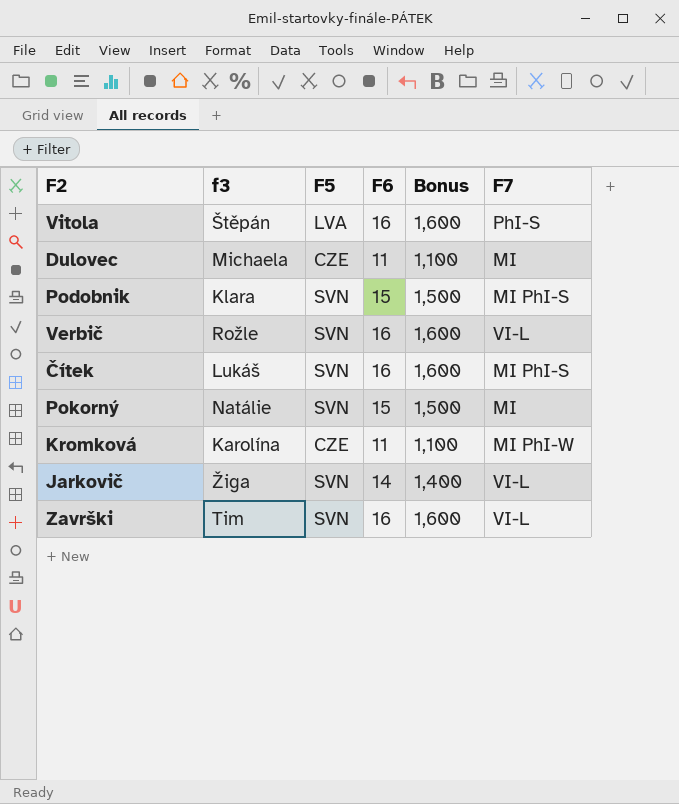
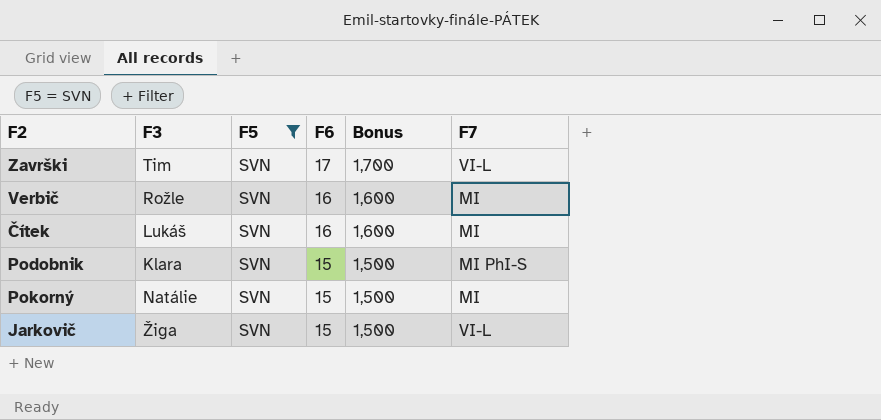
filter: none -> F5 = SVN
row order: none -> F6 descending
column name: f3 -> F3
Završki | F6: 16 -> 17
Završki | Bonus: 1,600 -> 1,700
Verbič | F7: VI-L -> MI
Čítek | F7: MI PhI-S -> MI
Jarkovič | F6: 14 -> 15
Jarkovič | Bonus: 1,400 -> 1,500

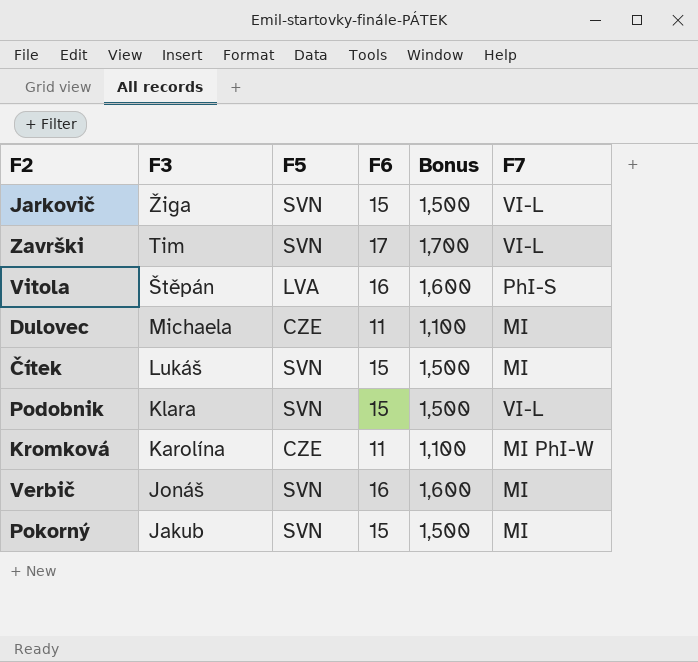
filter: F5 = SVN -> none
row order: F6 descending -> F3 descending
Čítek | F6: 16 -> 15
Čítek | Bonus: 1,600 -> 1,500
Podobnik | F7: MI PhI-S -> VI-L
Verbič | F3: Rožle -> Jonáš
Pokorný | F3: Natálie -> Jakub

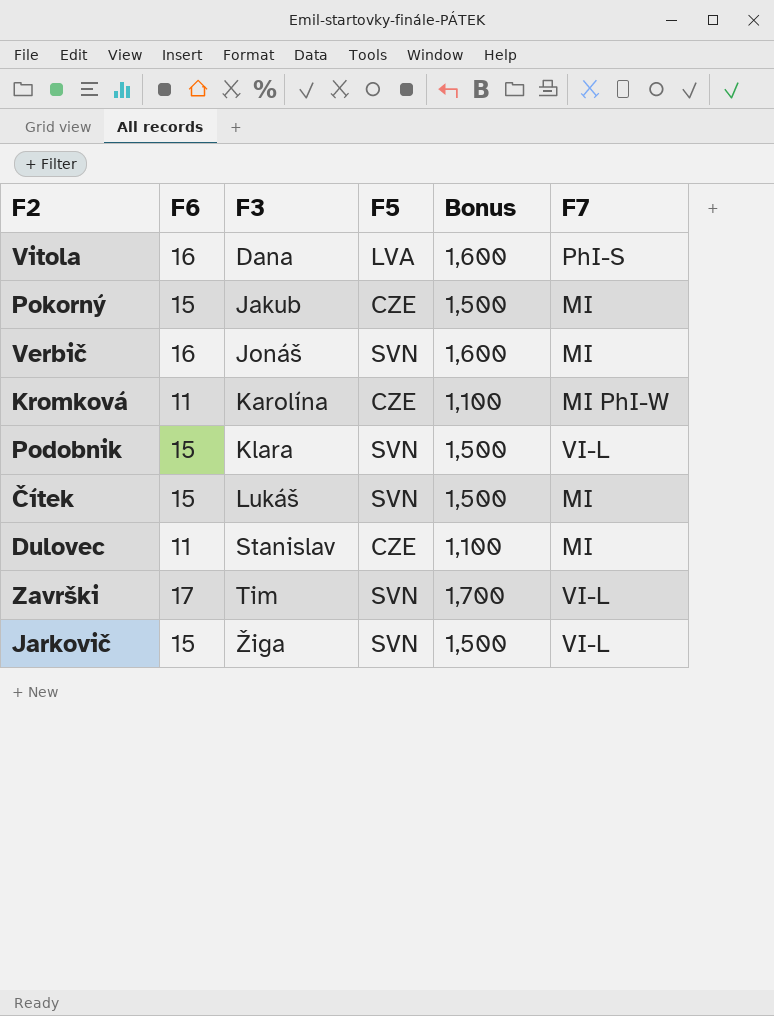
row order: F3 descending -> F3 ascending
column F6 | position: 4 -> 2
Vitola | F3: Štěpán -> Dana
Pokorný | F5: SVN -> CZE
Dulovec | F3: Michaela -> Stanislav

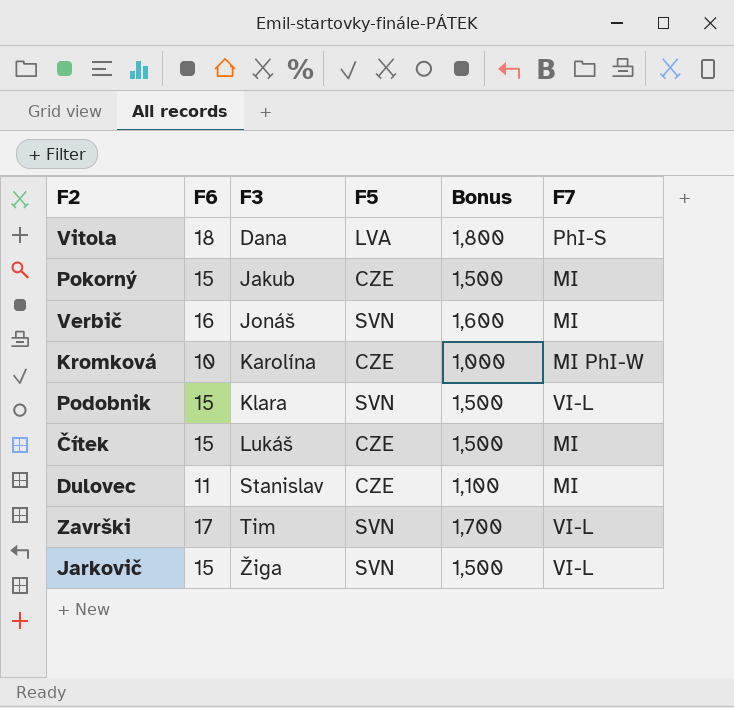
Vitola | F6: 16 -> 18
Vitola | Bonus: 1,600 -> 1,800
Kromková | F6: 11 -> 10
Kromková | Bonus: 1,100 -> 1,000
Čítek | F5: SVN -> CZE

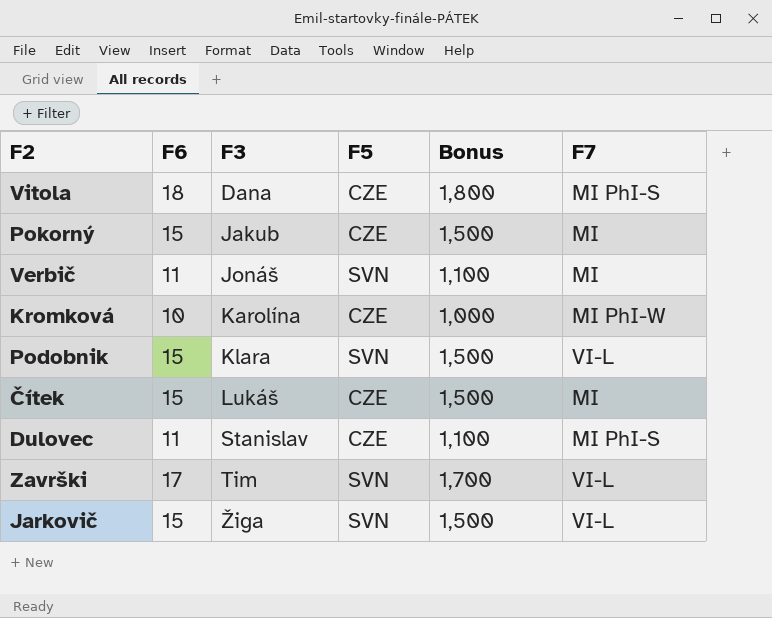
Vitola | F5: LVA -> CZE
Vitola | F7: PhI-S -> MI PhI-S
Verbič | F6: 16 -> 11
Verbič | Bonus: 1,600 -> 1,100
Dulovec | F7: MI -> MI PhI-S

